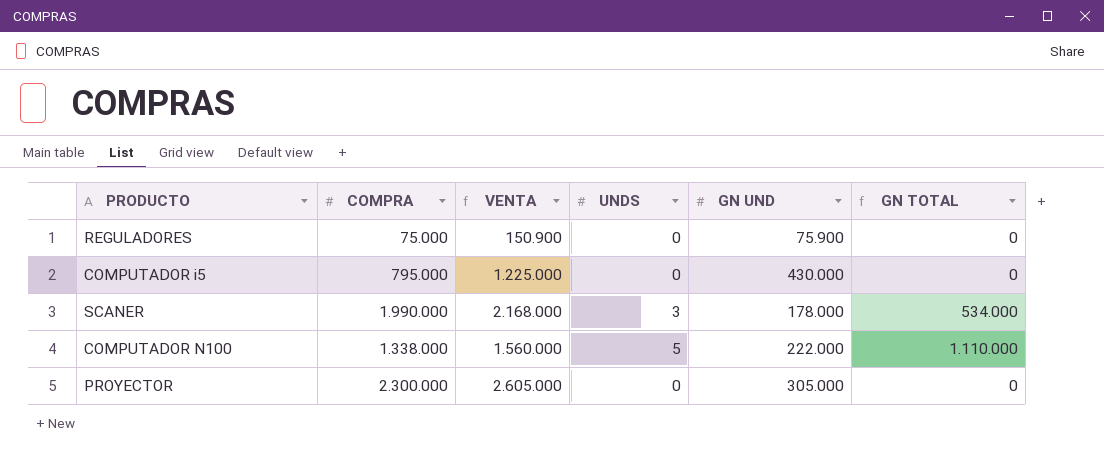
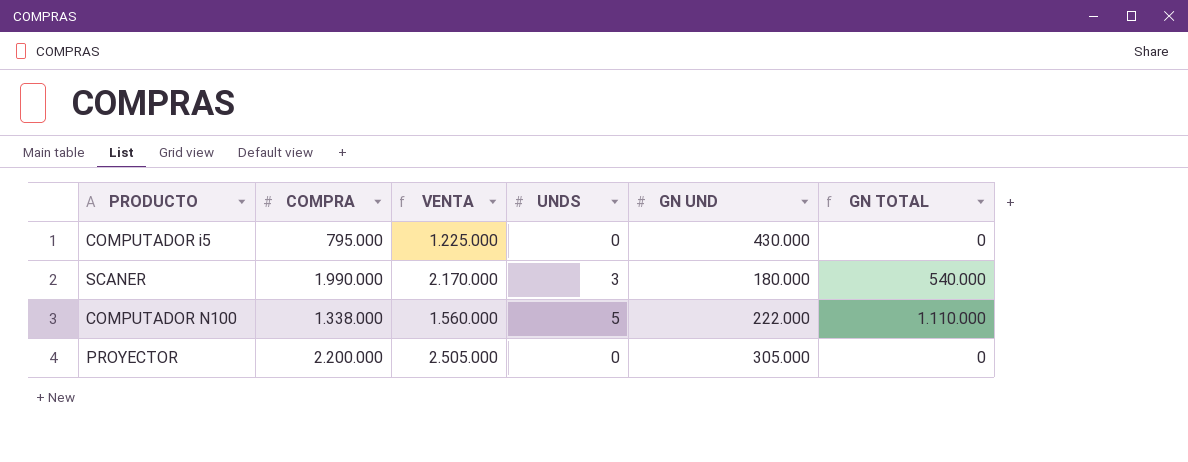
row REGULADORES: 75.000 | 150.900 | 0 | 75.900 | 0 -> none
SCANER | VENTA: 2.168.000 -> 2.170.000
SCANER | GN UND: 178.000 -> 180.000
SCANER | GN TOTAL: 534.000 -> 540.000
PROYECTOR | COMPRA: 2.300.000 -> 2.200.000
PROYECTOR | VENTA: 2.605.000 -> 2.505.000

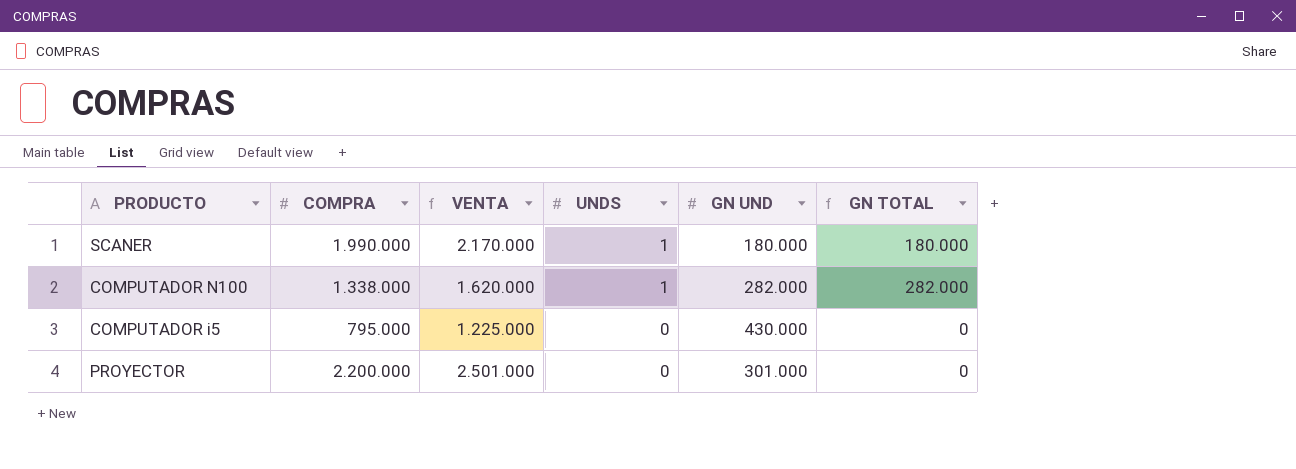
row order: none -> UNDS descending
SCANER | UNDS: 3 -> 1
SCANER | GN TOTAL: 540.000 -> 180.000
COMPUTADOR N100 | VENTA: 1.560.000 -> 1.620.000
COMPUTADOR N100 | UNDS: 5 -> 1
COMPUTADOR N100 | GN UND: 222.000 -> 282.000
COMPUTADOR N100 | GN TOTAL: 1.110.000 -> 282.000
PROYECTOR | VENTA: 2.505.000 -> 2.501.000
PROYECTOR | GN UND: 305.000 -> 301.000

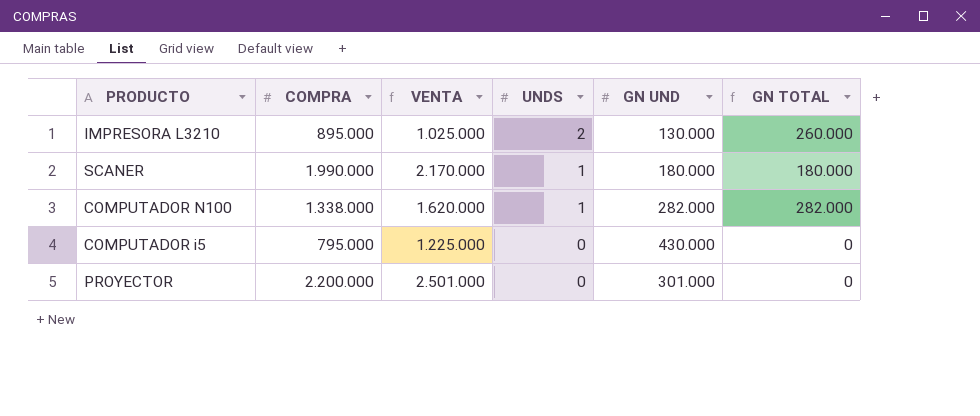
row IMPRESORA L3210: none -> 895.000 | 1.025.000 | 2 | 130.000 | 260.000

